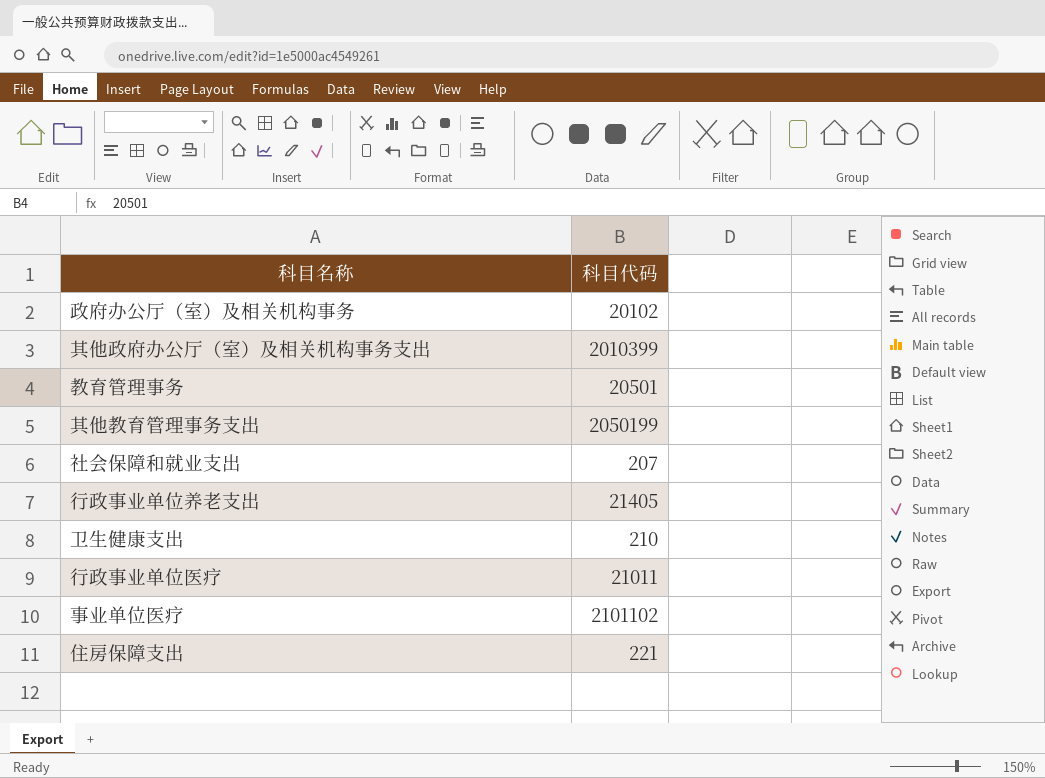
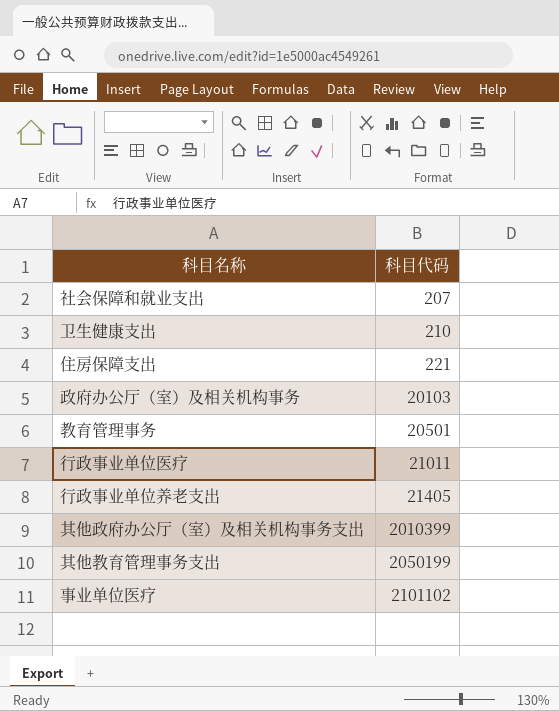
row order: none -> 科目代码 ascending
政府办公厅（室）及相关机构事务 | 科目代码: 20102 -> 20103

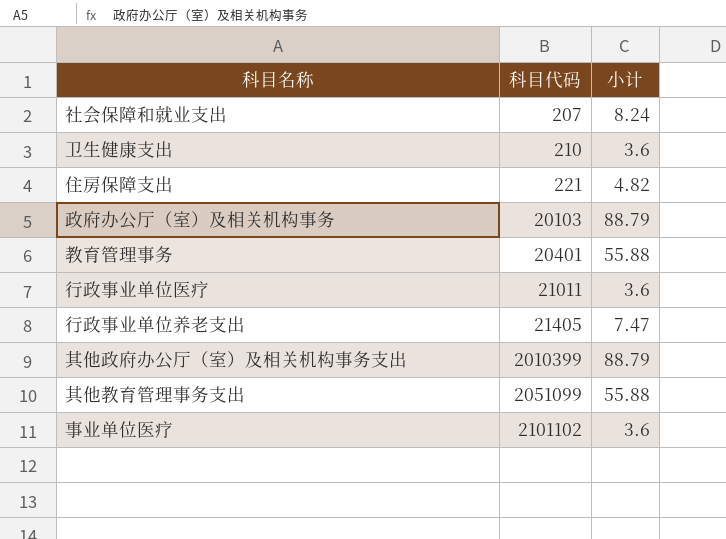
column 小计 | position: none -> 3
教育管理事务 | 科目代码: 20501 -> 20401
其他教育管理事务支出 | 科目代码: 2050199 -> 2051099

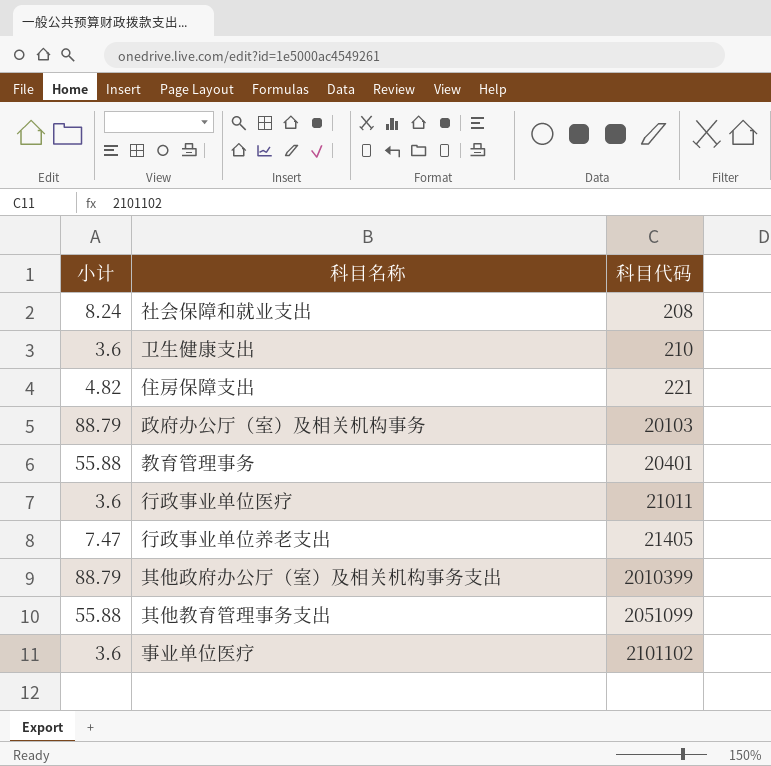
column 小计 | position: 3 -> 1
社会保障和就业支出 | 科目代码: 207 -> 208

